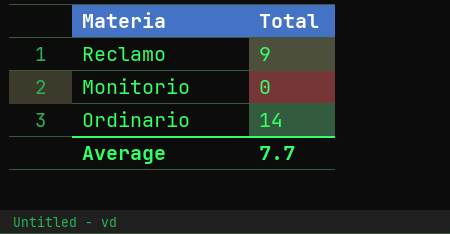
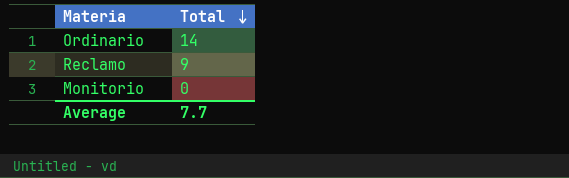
row order: none -> Total descending

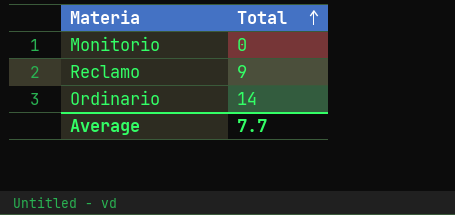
row order: Total descending -> Total ascending

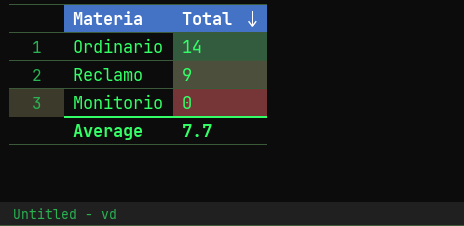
row order: Total ascending -> Total descending

